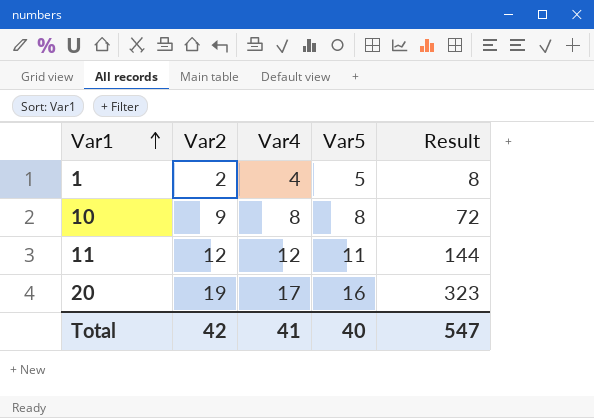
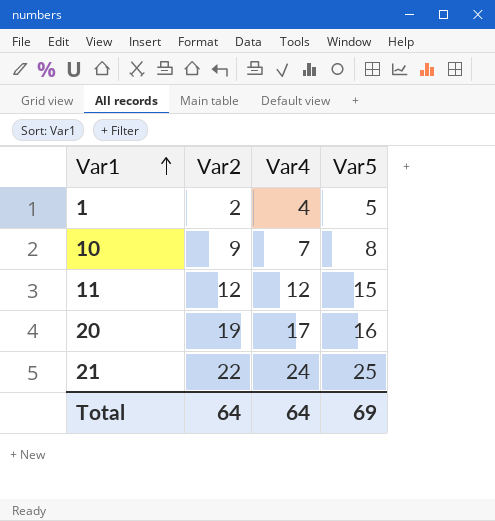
column Result | formula: [Var2] * [Var4] -> none
10 | Var4: 8 -> 7
11 | Var5: 11 -> 15
row 21: none -> 22 | 24 | 25
Total | Var2: 42 -> 64
Total | Var4: 41 -> 64
Total | Var5: 40 -> 69

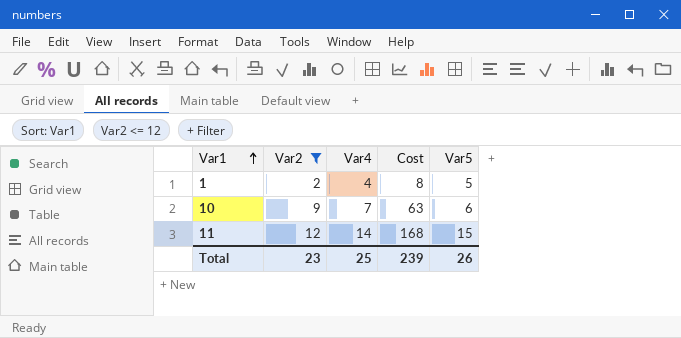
filter: none -> Var2 <= 12
column Cost | formula: none -> [Var2] * [Var4]
10 | Var5: 8 -> 6
11 | Var4: 12 -> 14
Total | Var2: 64 -> 23
Total | Var4: 64 -> 25
Total | Var5: 69 -> 26

